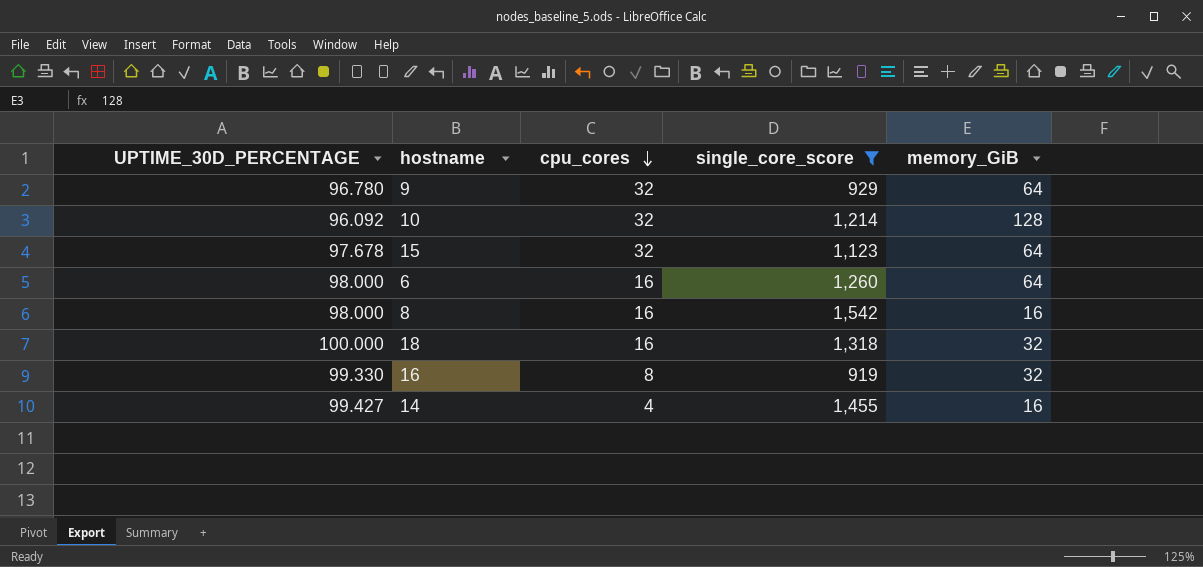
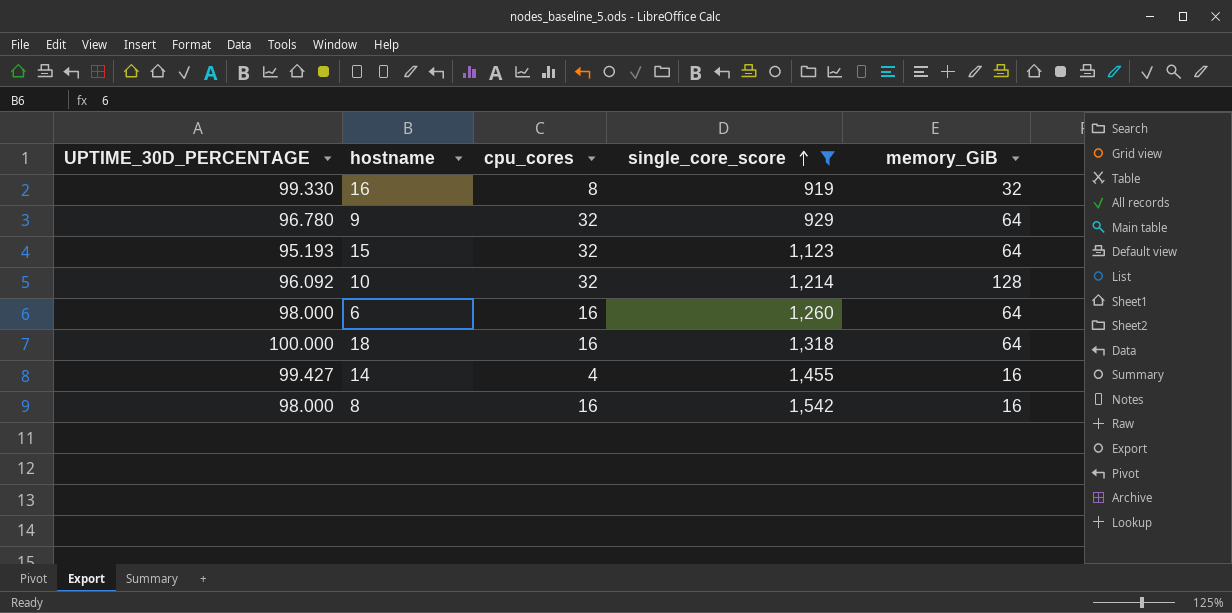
row order: cpu_cores descending -> single_core_score ascending
15 | UPTIME_30D_PERCENTAGE: 97.678 -> 95.193
18 | memory_GiB: 32 -> 64

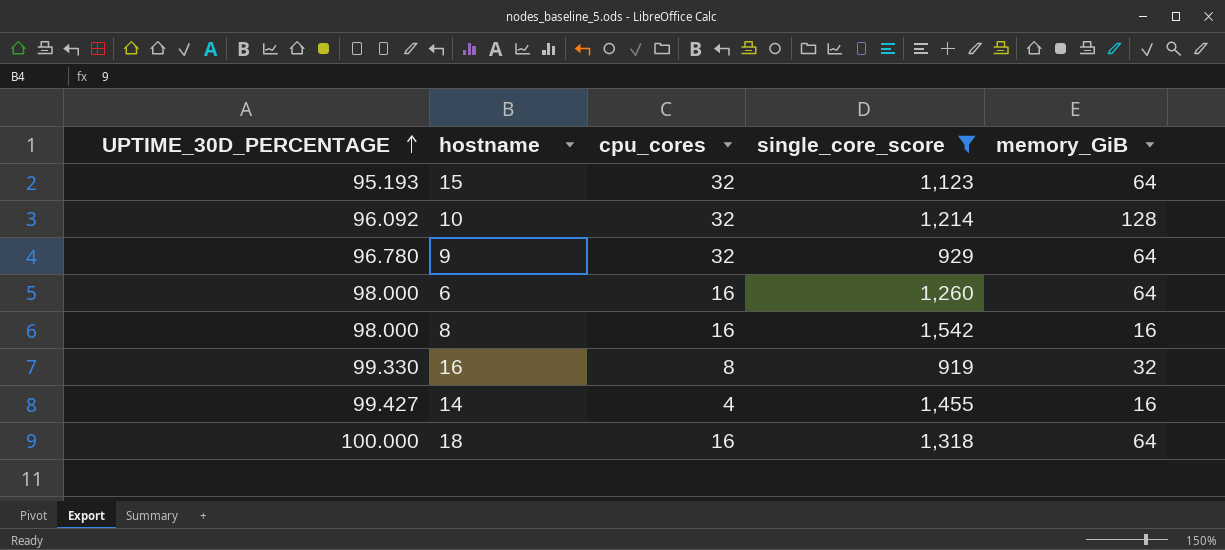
row order: single_core_score ascending -> UPTIME_30D_PERCENTAGE ascending

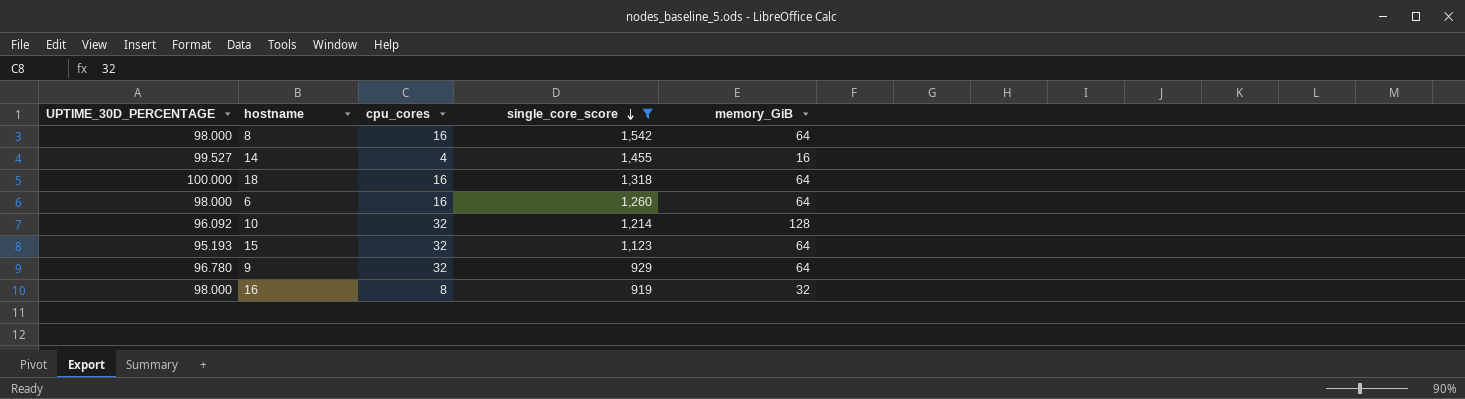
row order: UPTIME_30D_PERCENTAGE ascending -> single_core_score descending
8 | memory_GiB: 16 -> 64
14 | UPTIME_30D_PERCENTAGE: 99.427 -> 99.527
16 | UPTIME_30D_PERCENTAGE: 99.330 -> 98.000

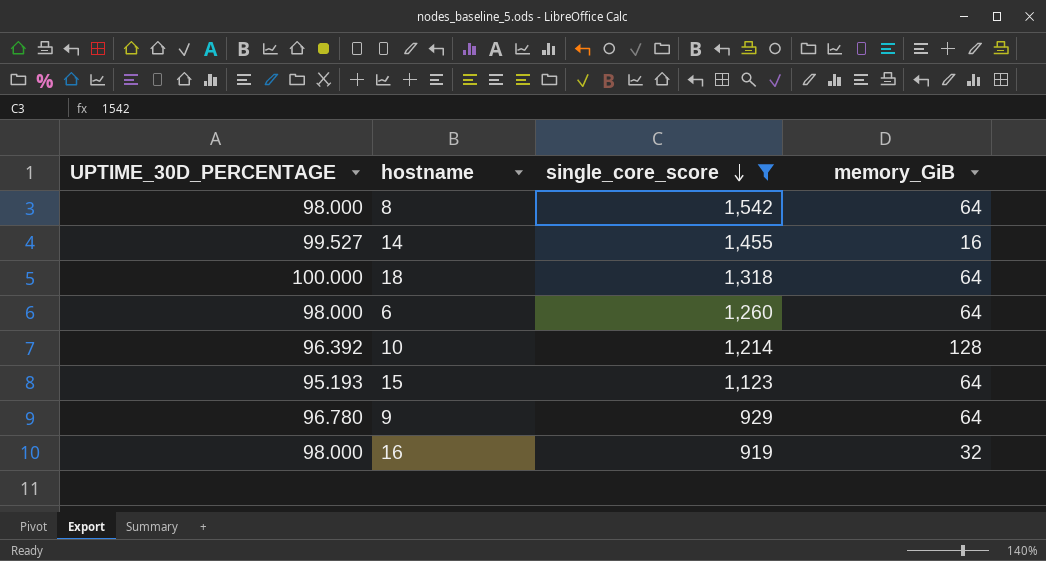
column cpu_cores | position: 3 -> none
10 | UPTIME_30D_PERCENTAGE: 96.092 -> 96.392

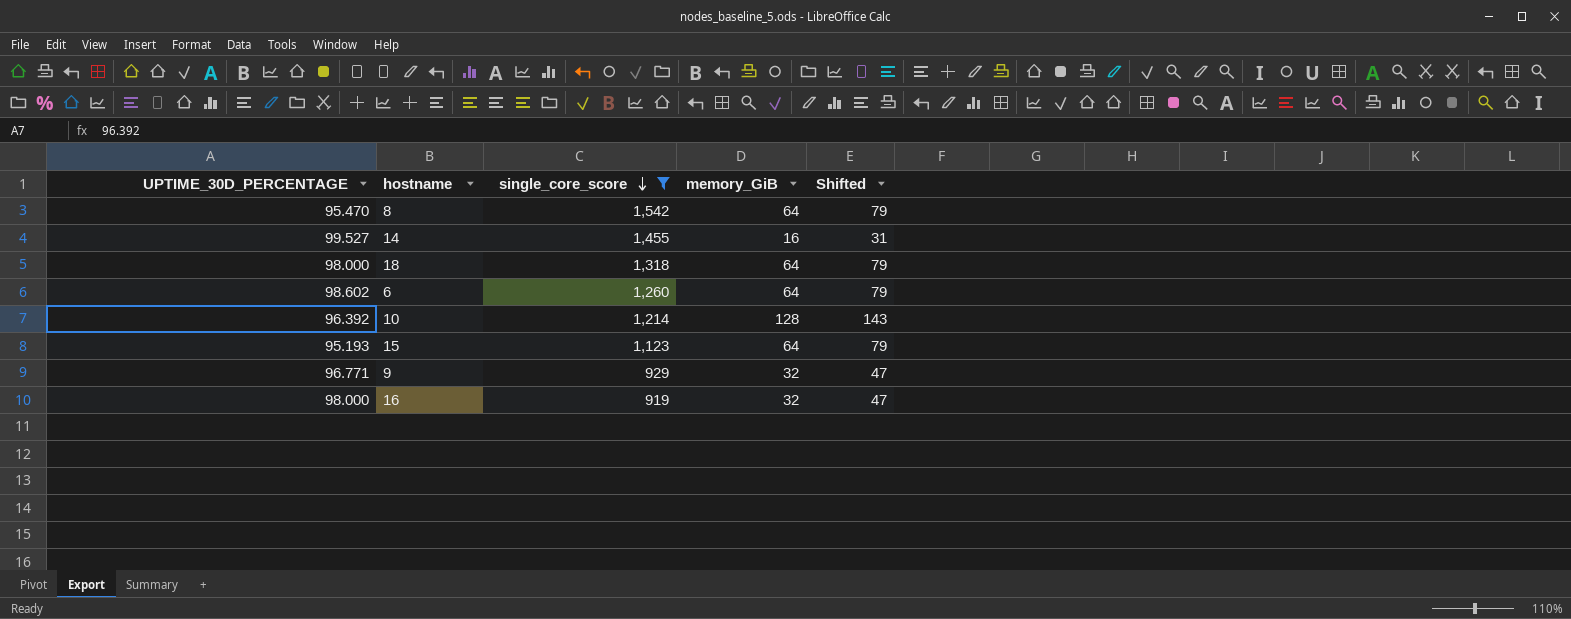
column Shifted | formula: none -> [memory_GiB] + 15
8 | UPTIME_30D_PERCENTAGE: 98.000 -> 95.470
18 | UPTIME_30D_PERCENTAGE: 100.000 -> 98.000
6 | UPTIME_30D_PERCENTAGE: 98.000 -> 98.602
9 | UPTIME_30D_PERCENTAGE: 96.780 -> 96.771
9 | memory_GiB: 64 -> 32

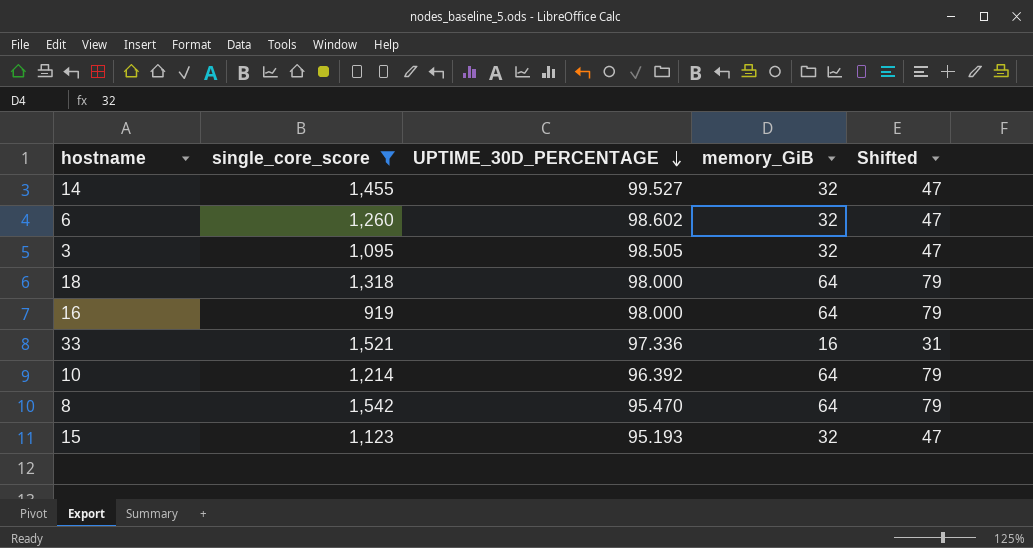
row order: single_core_score descending -> UPTIME_30D_PERCENTAGE descending
column UPTIME_30D_PERCENTAGE | position: 1 -> 3
row 9: 96.771 | 929 | 32 | 47 -> none
14 | memory_GiB: 16 -> 32
14 | Shifted: 31 -> 47
6 | memory_GiB: 64 -> 32
6 | Shifted: 79 -> 47
row 3: none -> 1,095 | 98.505 | 32 | 47
16 | memory_GiB: 32 -> 64
16 | Shifted: 47 -> 79
row 33: none -> 1,521 | 97.336 | 16 | 31
10 | memory_GiB: 128 -> 64
10 | Shifted: 143 -> 79
15 | memory_GiB: 64 -> 32
15 | Shifted: 79 -> 47

